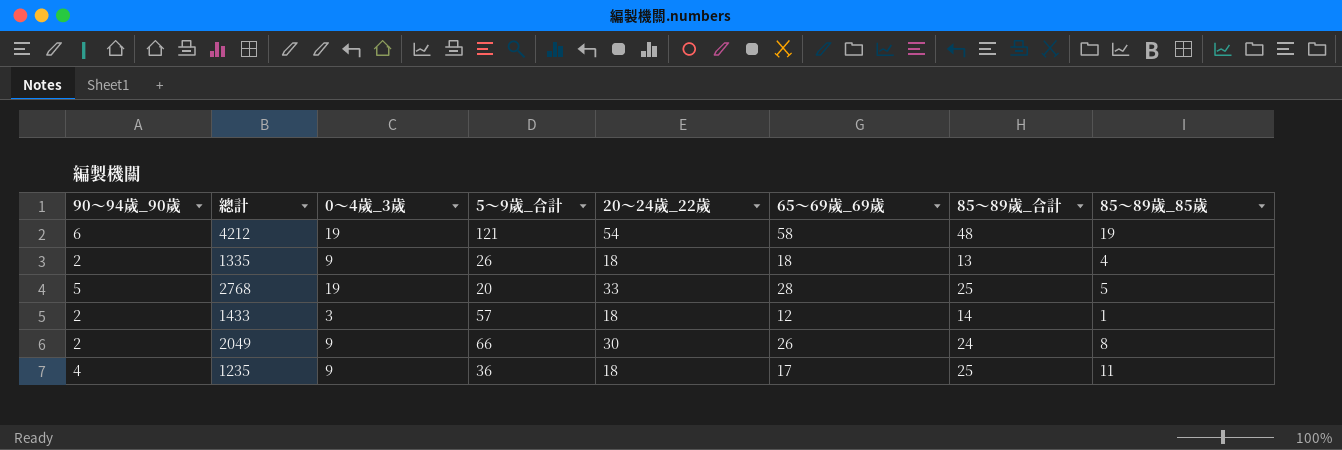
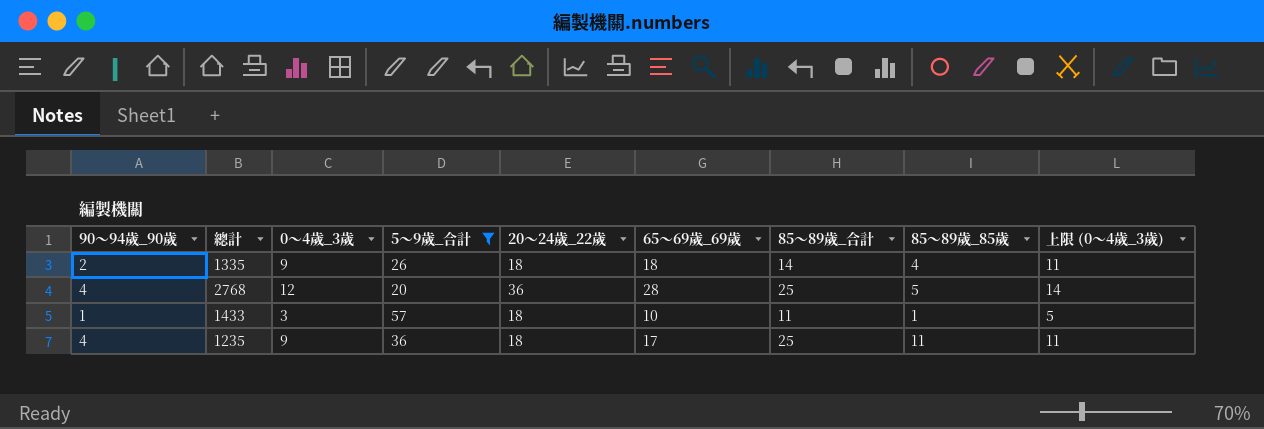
filter: none -> 5～9歲_合計 <= 57
column 上限 (0～4歲_3歲) | formula: none -> [0～4歲_3歲] + 2
1335 | 85～89歲_合計: 13 -> 14
2768 | 90～94歲_90歲: 5 -> 4
2768 | 0～4歲_3歲: 19 -> 12
2768 | 20～24歲_22歲: 33 -> 36
1433 | 90～94歲_90歲: 2 -> 1
1433 | 65～69歲_69歲: 12 -> 10
1433 | 85～89歲_合計: 14 -> 11

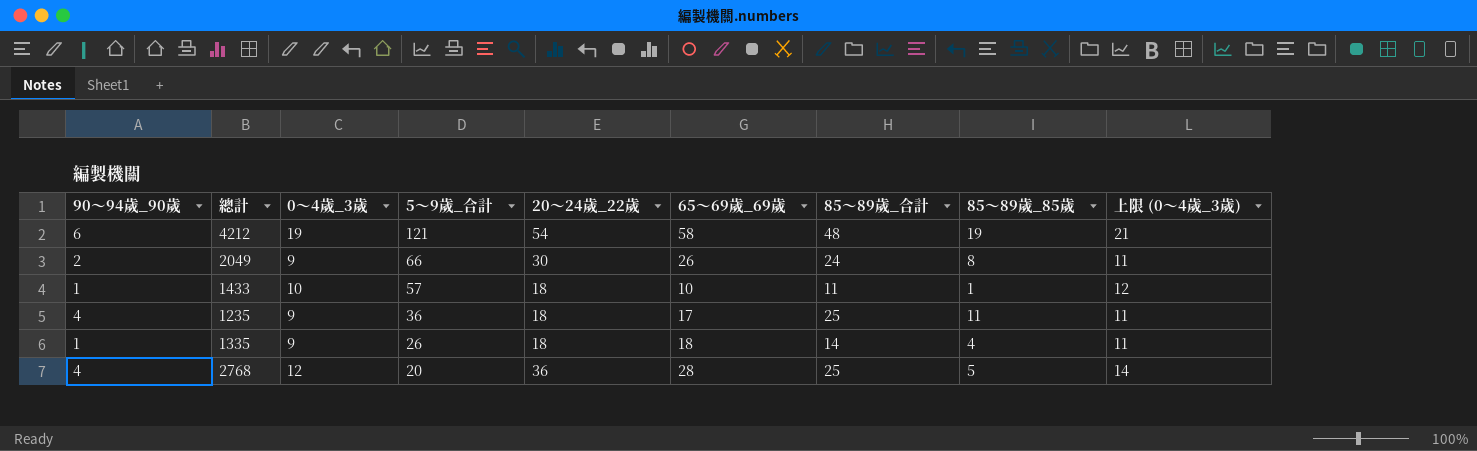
filter: 5～9歲_合計 <= 57 -> none
row order: none -> 5～9歲_合計 descending
1433 | 0～4歲_3歲: 3 -> 10
1433 | 上限 (0～4歲_3歲): 5 -> 12
1335 | 90～94歲_90歲: 2 -> 1

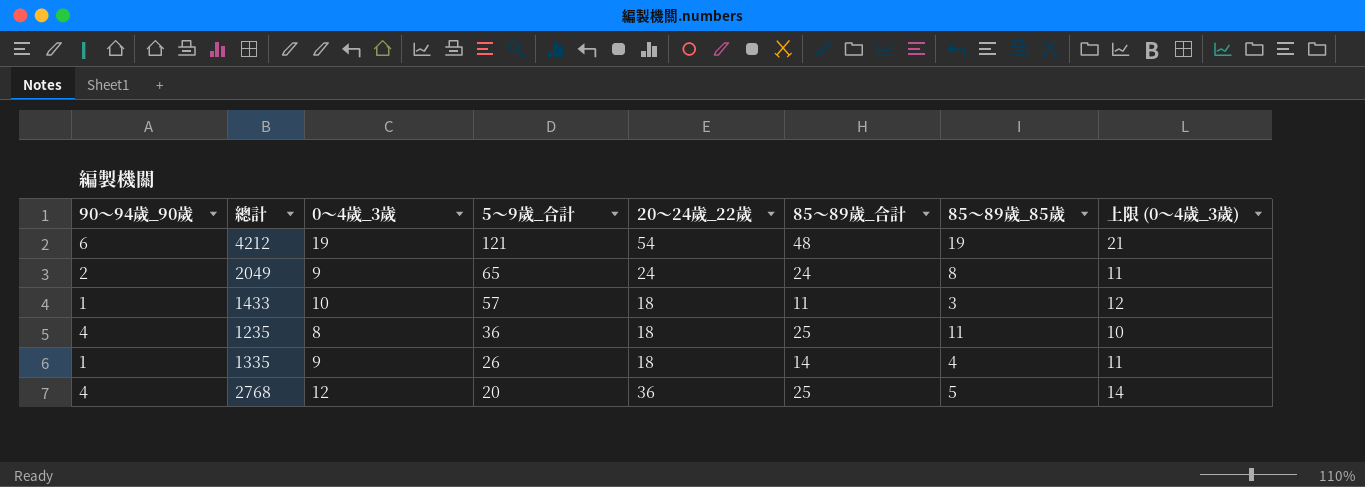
column 65～69歲_69歲 | position: 6 -> none
2049 | 5～9歲_合計: 66 -> 65
2049 | 20～24歲_22歲: 30 -> 24
1433 | 85～89歲_85歲: 1 -> 3
1235 | 0～4歲_3歲: 9 -> 8
1235 | 上限 (0～4歲_3歲): 11 -> 10

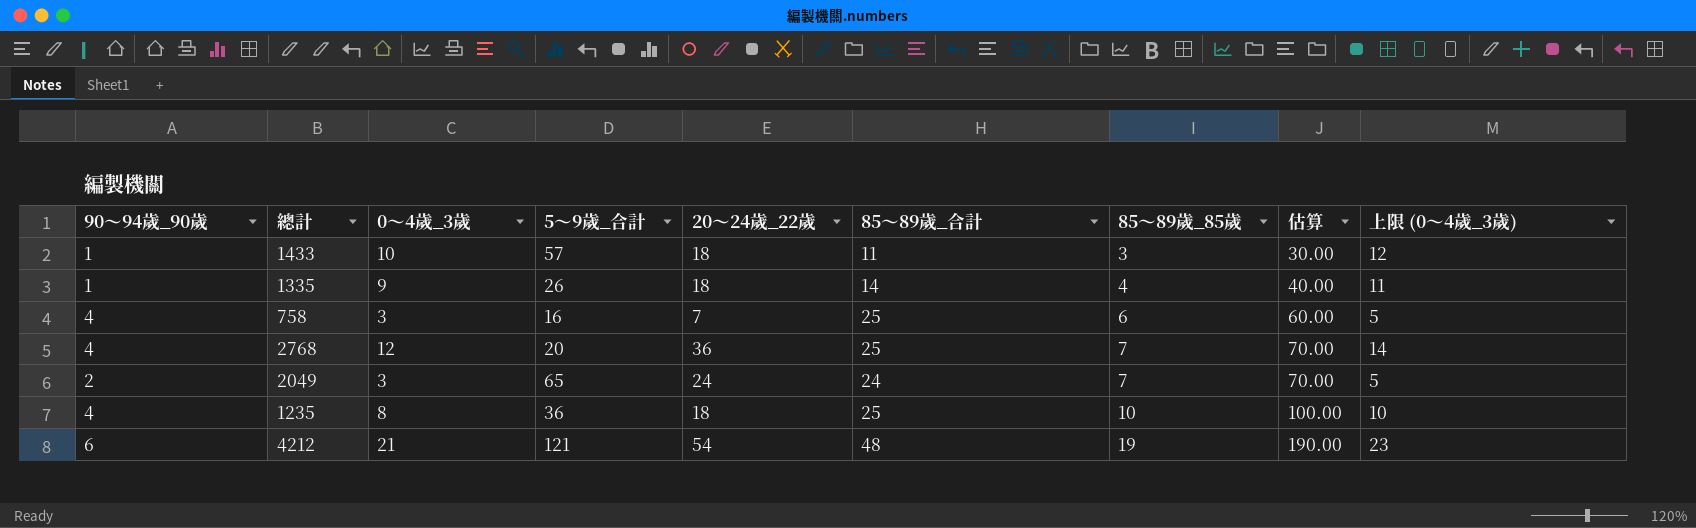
row order: 5～9歲_合計 descending -> 85～89歲_85歲 ascending
column 估算 | formula: none -> [85～89歲_85歲] * 10
row 758: none -> 4 | 3 | 16 | 7 | 25 | 6 | 60.00 | 5
2768 | 85～89歲_85歲: 5 -> 7
2049 | 0～4歲_3歲: 9 -> 3
2049 | 85～89歲_85歲: 8 -> 7
2049 | 上限 (0～4歲_3歲): 11 -> 5
1235 | 85～89歲_85歲: 11 -> 10
4212 | 0～4歲_3歲: 19 -> 21
4212 | 上限 (0～4歲_3歲): 21 -> 23

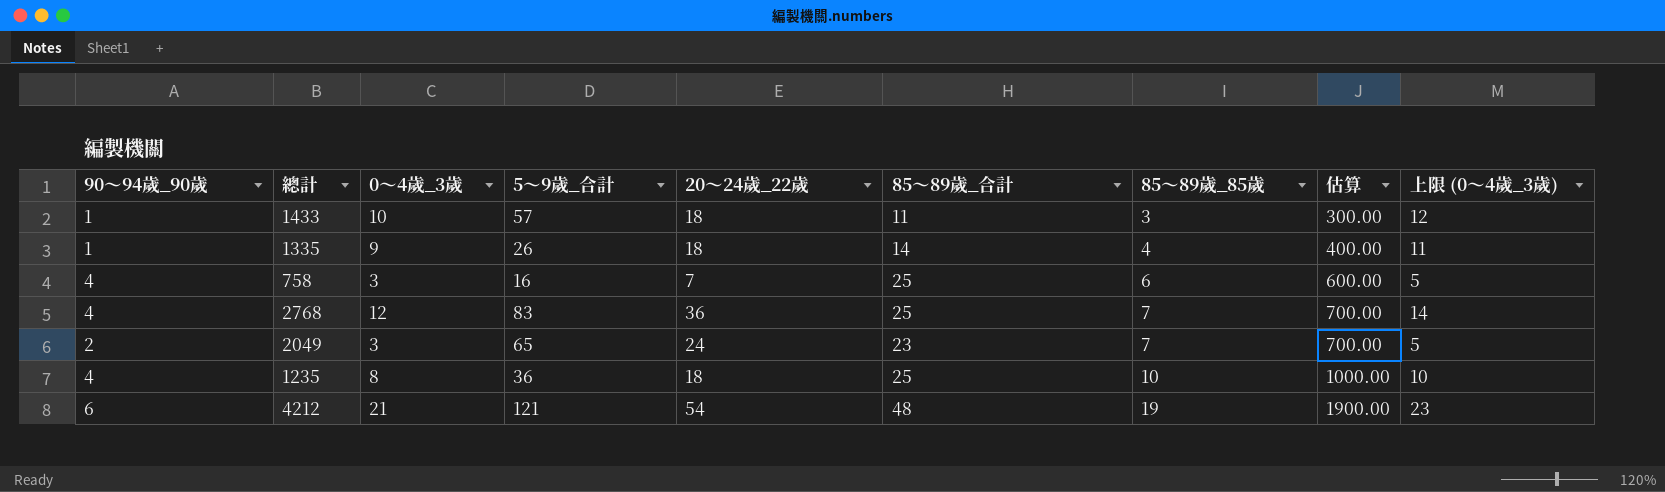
column 估算 | formula: [85～89歲_85歲] * 10 -> [85～89歲_85歲] * 100
2768 | 5～9歲_合計: 20 -> 83
2049 | 85～89歲_合計: 24 -> 23

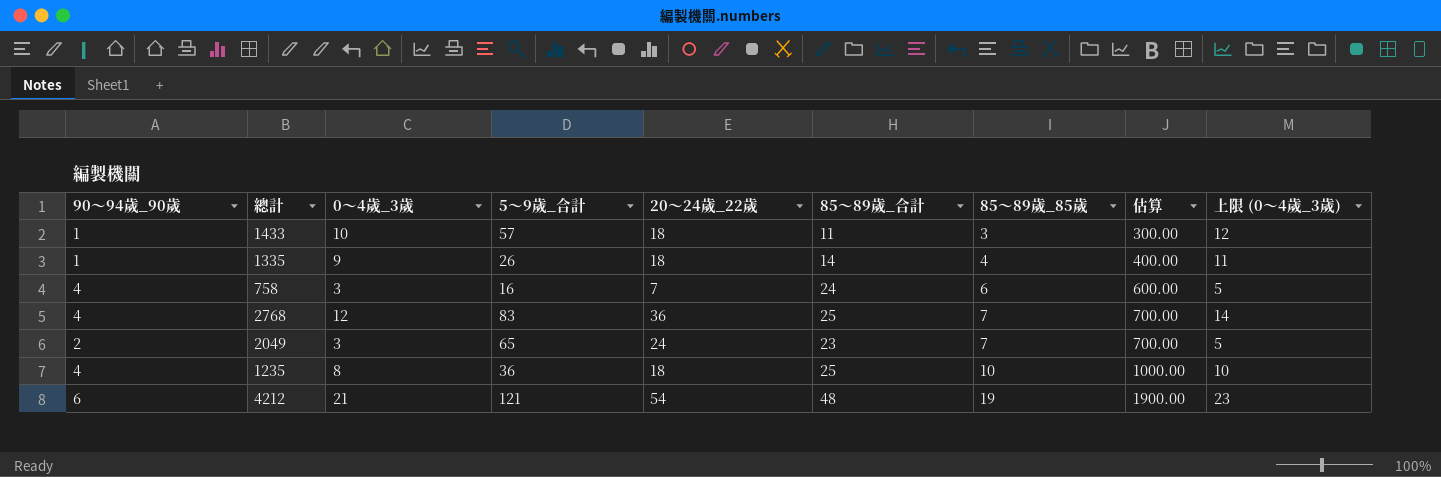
758 | 85～89歲_合計: 25 -> 24

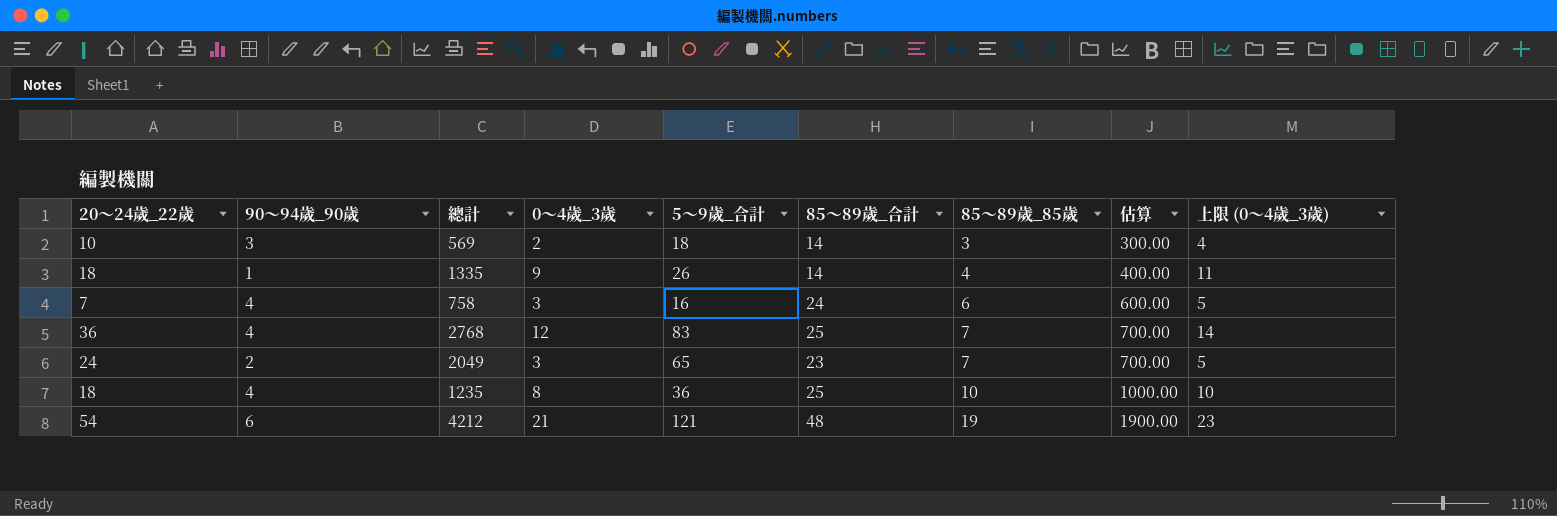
column 20～24歲_22歲 | position: 5 -> 1
row 1433: 1 | 10 | 57 | 18 | 11 | 3 | 300.00 | 12 -> none
row 569: none -> 10 | 3 | 2 | 18 | 14 | 3 | 300.00 | 4

